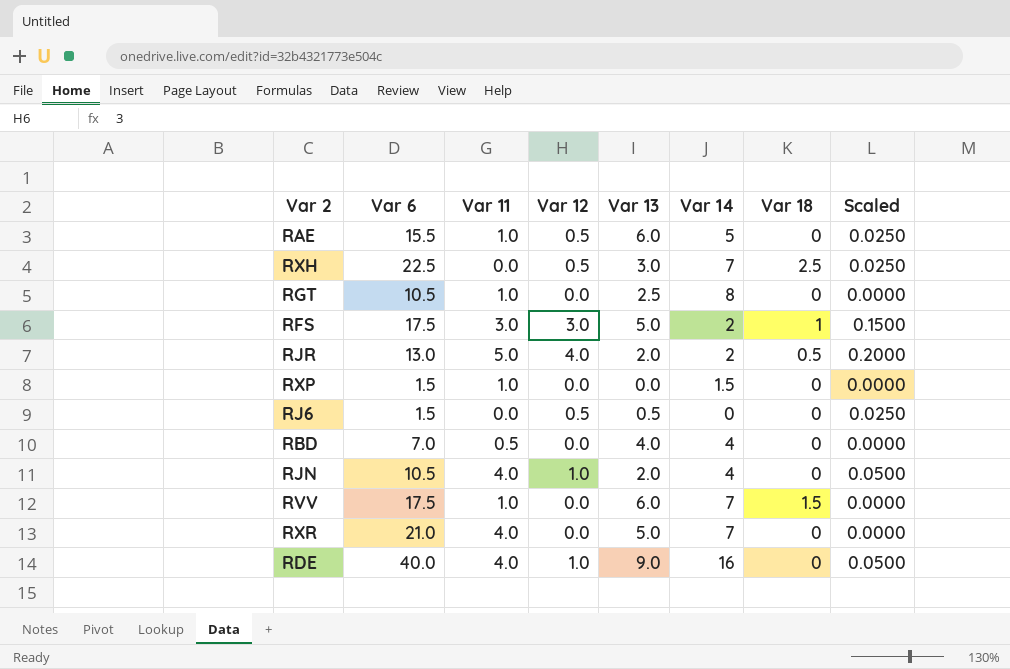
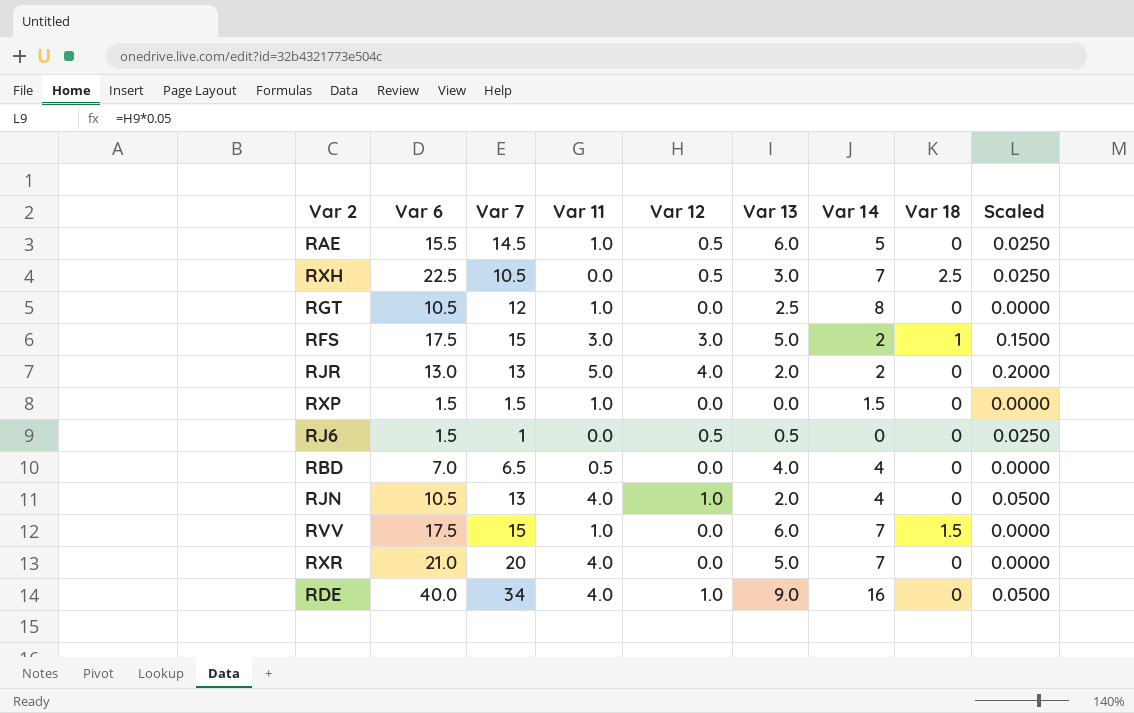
column Var 7 | position: none -> 3
RJR | Var 18: 0.5 -> 0

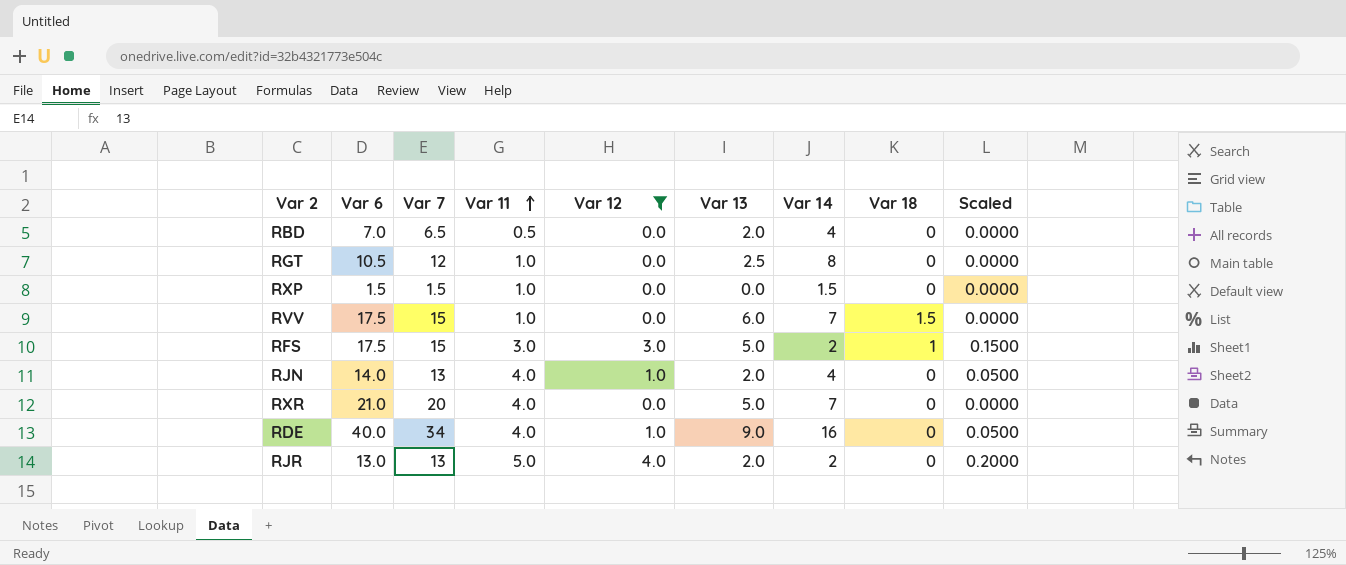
filter: none -> Var 12 != 0.5
row order: none -> Var 11 ascending
RBD | Var 13: 4.0 -> 2.0
RJN | Var 6: 10.5 -> 14.0

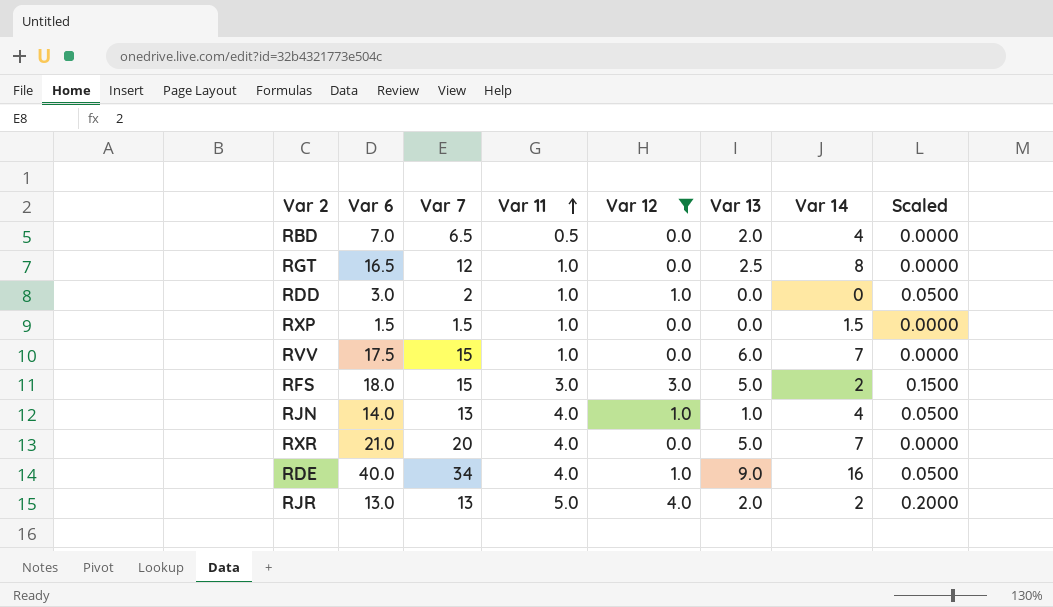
column Var 18 | position: 8 -> none
RGT | Var 6: 10.5 -> 16.5
row RDD: none -> 3.0 | 2 | 1.0 | 1.0 | 0.0 | 0 | 0.0500
RFS | Var 6: 17.5 -> 18.0
RJN | Var 13: 2.0 -> 1.0

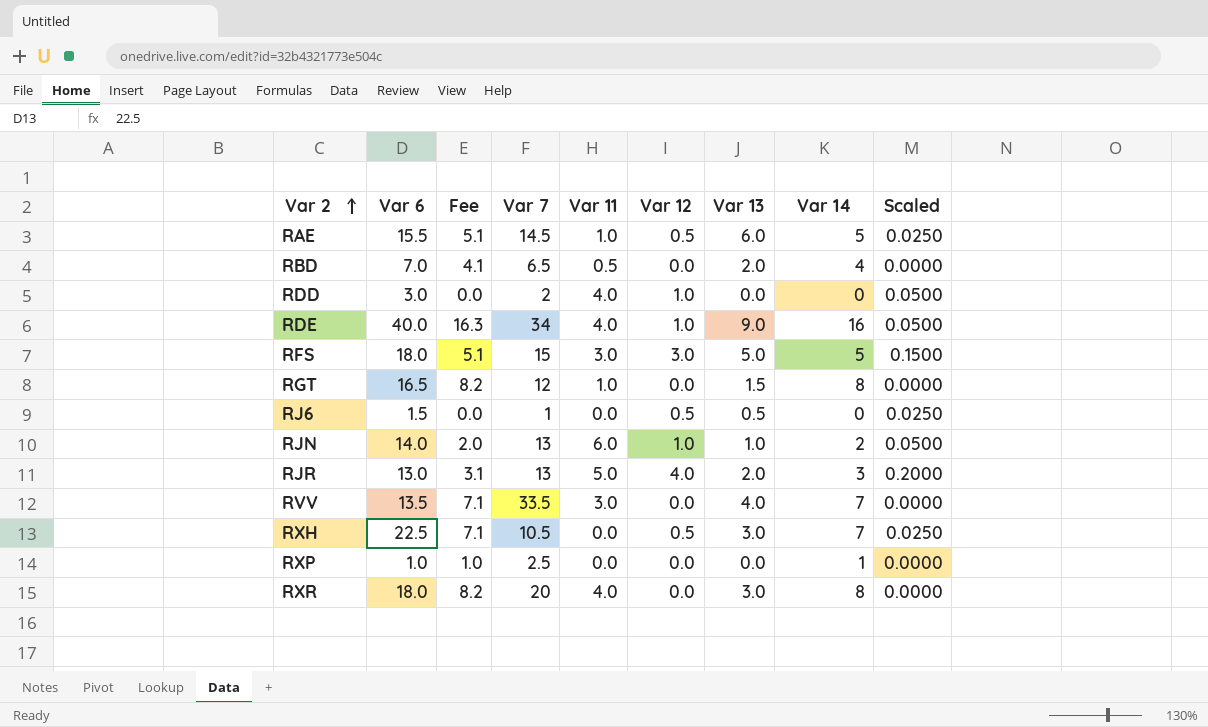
filter: Var 12 != 0.5 -> none
row order: Var 11 ascending -> Var 2 ascending
column Fee | formula: none -> [Var 14] * 1.02
RDD | Var 11: 1.0 -> 4.0
RFS | Var 14: 2 -> 5
RGT | Var 13: 2.5 -> 1.5
RJN | Var 11: 4.0 -> 6.0
RJN | Var 14: 4 -> 2
RJR | Var 14: 2 -> 3
RVV | Var 6: 17.5 -> 13.5
RVV | Var 7: 15 -> 33.5
RVV | Var 11: 1.0 -> 3.0
RVV | Var 13: 6.0 -> 4.0
RXP | Var 6: 1.5 -> 1.0
RXP | Var 7: 1.5 -> 2.5
RXP | Var 11: 1.0 -> 0.0
RXP | Var 14: 1.5 -> 1
RXR | Var 6: 21.0 -> 18.0
RXR | Var 13: 5.0 -> 3.0
RXR | Var 14: 7 -> 8

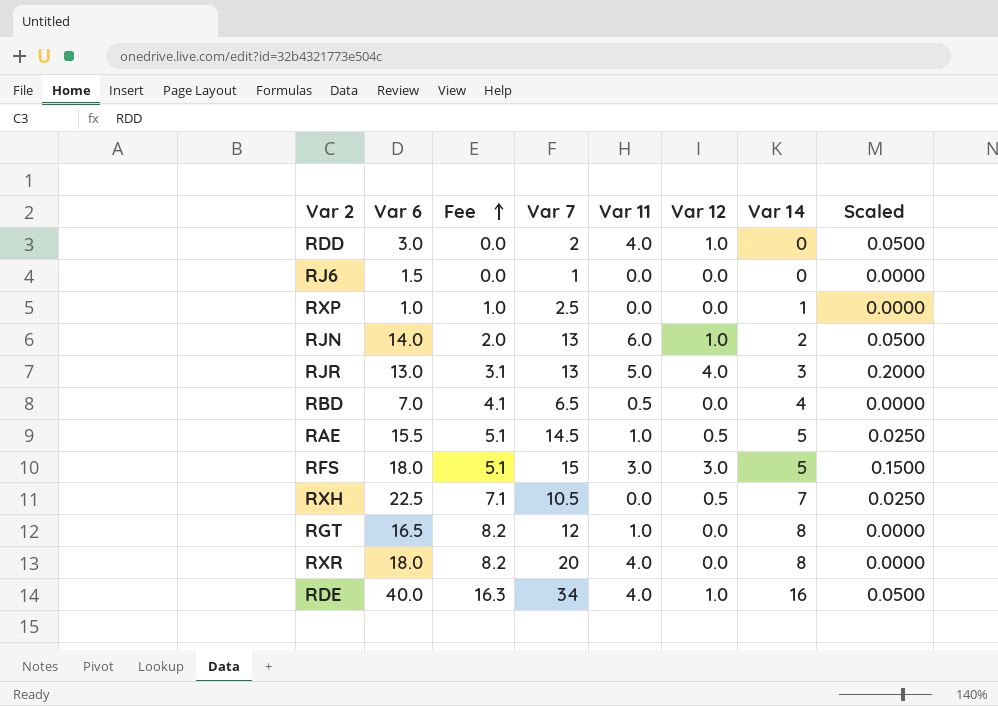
row order: Var 2 ascending -> Fee ascending
column Var 13 | position: 7 -> none
row RVV: 13.5 | 7.1 | 33.5 | 3.0 | 0.0 | 4.0 | 7 | 0.0000 -> none
RJ6 | Var 12: 0.5 -> 0.0
RJ6 | Scaled: 0.0250 -> 0.0000

